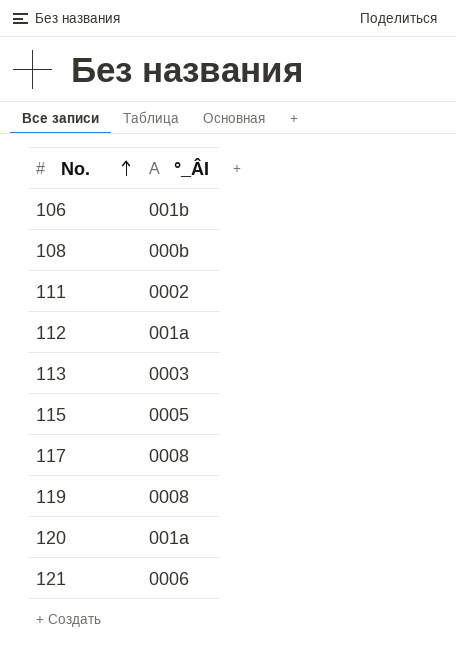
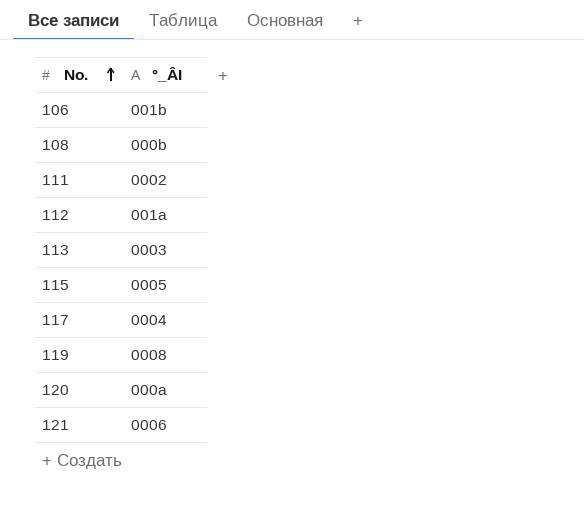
117 | °_ÂI: 0008 -> 0004
120 | °_ÂI: 001a -> 000a

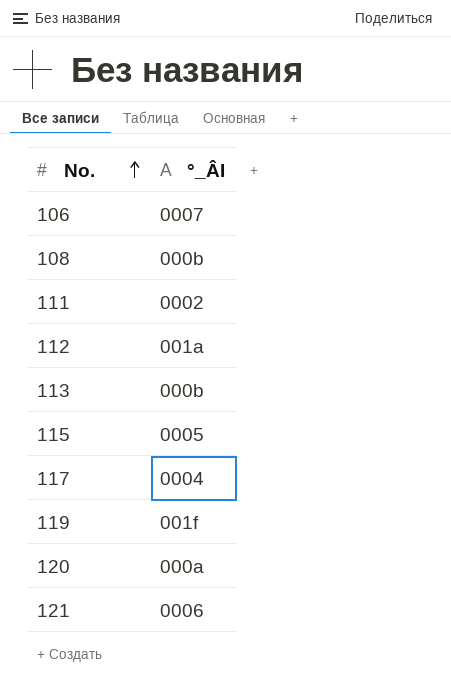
106 | °_ÂI: 001b -> 0007
113 | °_ÂI: 0003 -> 000b
119 | °_ÂI: 0008 -> 001f

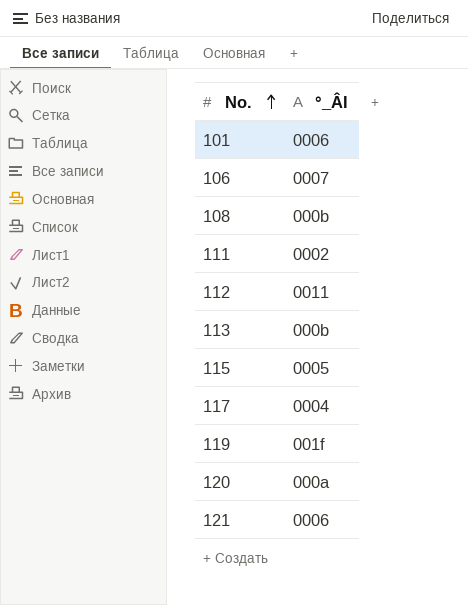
row 101: none -> 0006
112 | °_ÂI: 001a -> 0011

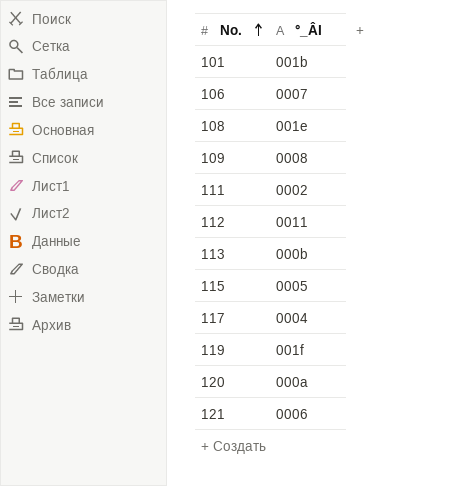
101 | °_ÂI: 0006 -> 001b
108 | °_ÂI: 000b -> 001e
row 109: none -> 0008

